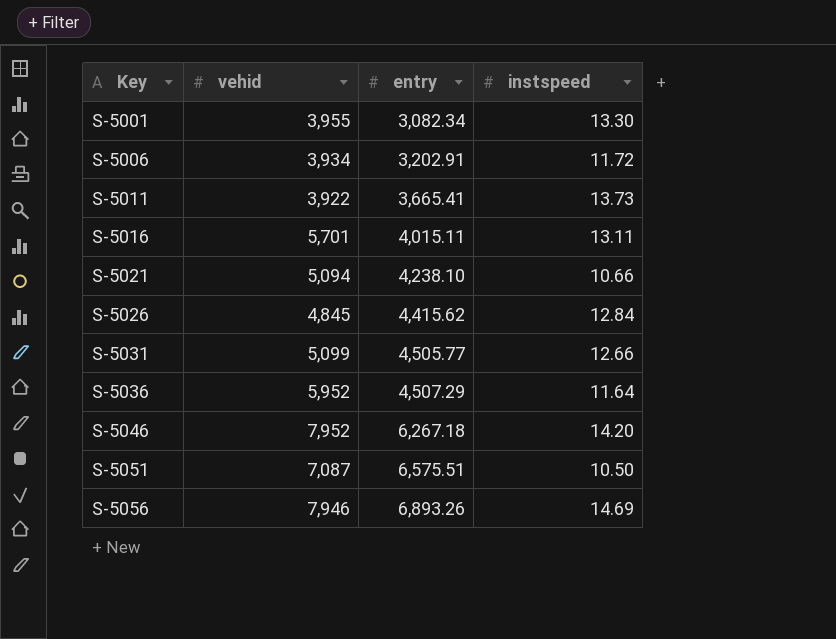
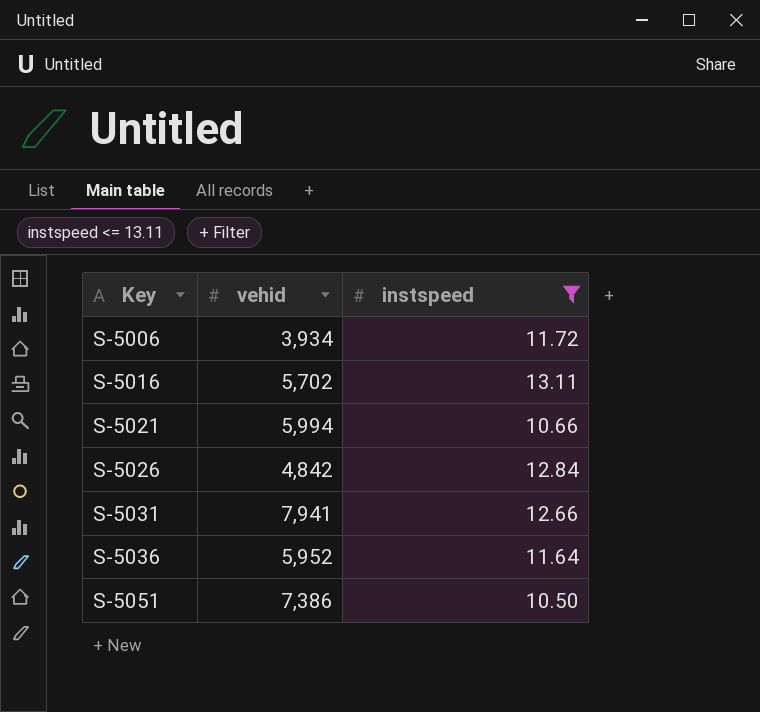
filter: none -> instspeed <= 13.11
column entry | position: 3 -> none
S-5016 | vehid: 5,701 -> 5,702
S-5021 | vehid: 5,094 -> 5,994
S-5026 | vehid: 4,845 -> 4,842
S-5031 | vehid: 5,099 -> 7,941
S-5051 | vehid: 7,087 -> 7,386

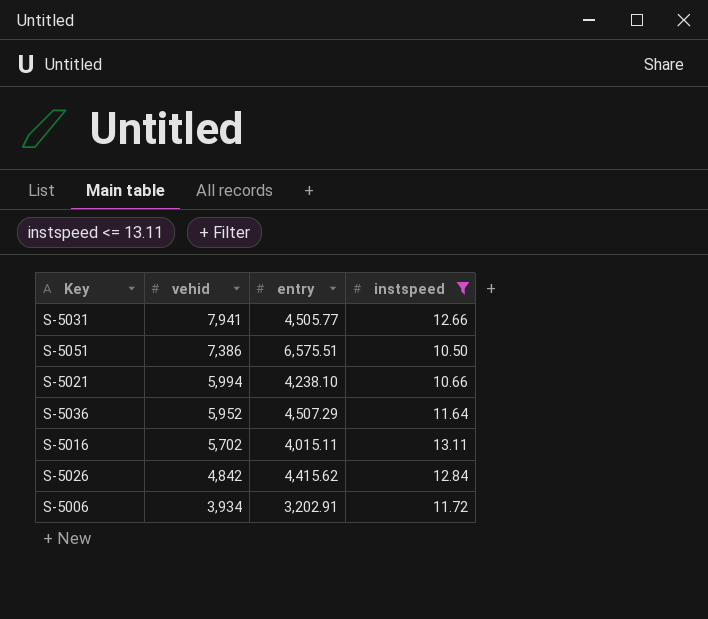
row order: Key ascending -> vehid descending
column entry | position: none -> 3

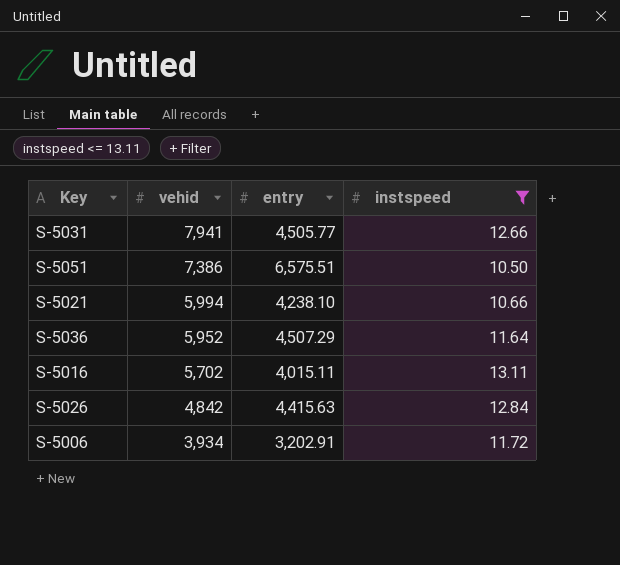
S-5026 | entry: 4,415.62 -> 4,415.63

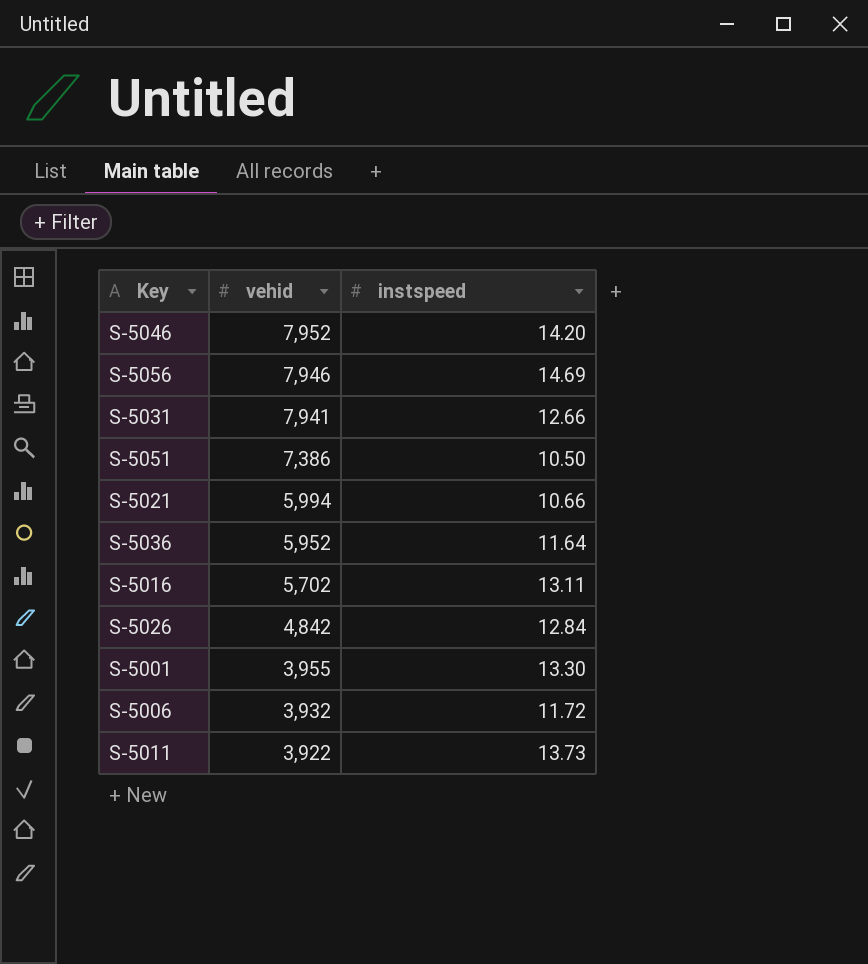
filter: instspeed <= 13.11 -> none
column entry | position: 3 -> none
S-5006 | vehid: 3,934 -> 3,932

